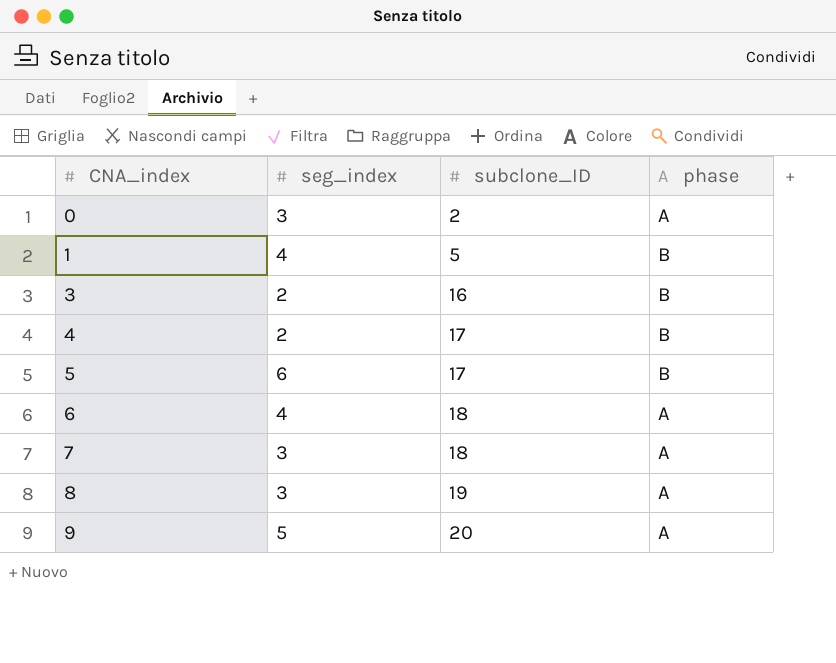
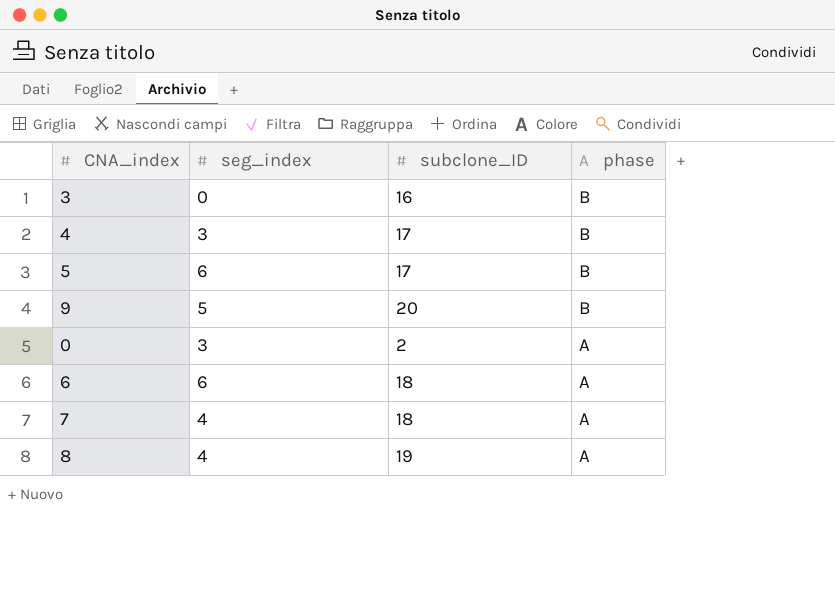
row order: CNA_index ascending -> phase descending
row 1: 4 | 5 | B -> none
3 | seg_index: 2 -> 0
4 | seg_index: 2 -> 3
9 | phase: A -> B
6 | seg_index: 4 -> 6
7 | seg_index: 3 -> 4
8 | seg_index: 3 -> 4

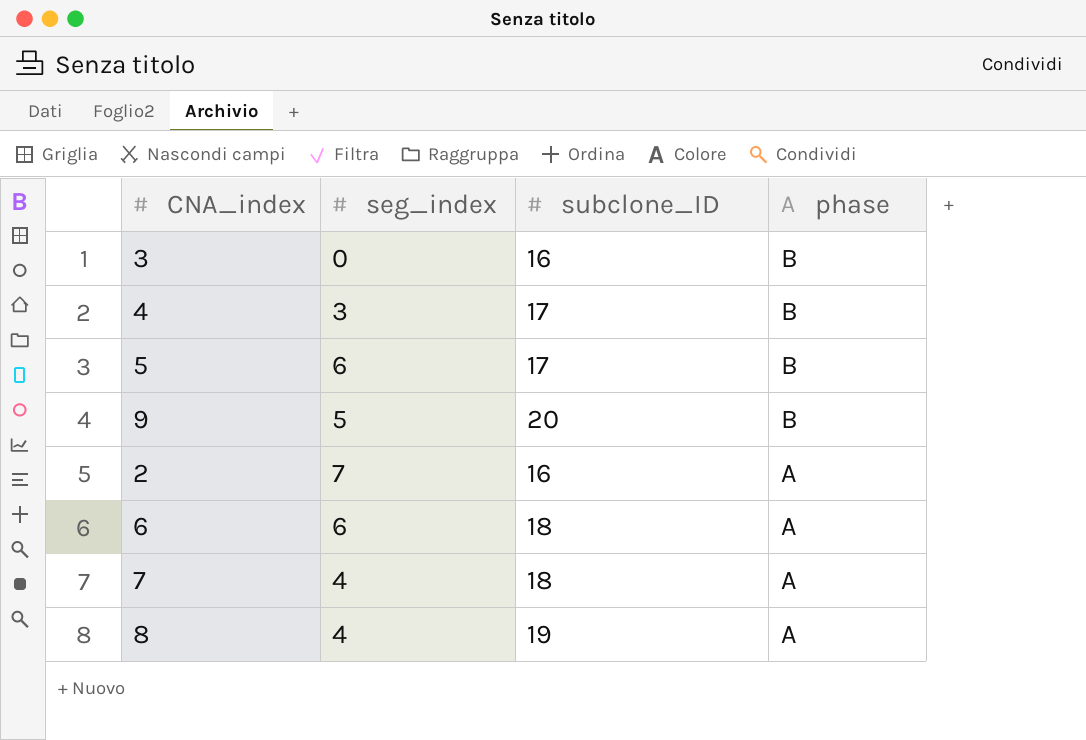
row 0: 3 | 2 | A -> none
row 2: none -> 7 | 16 | A

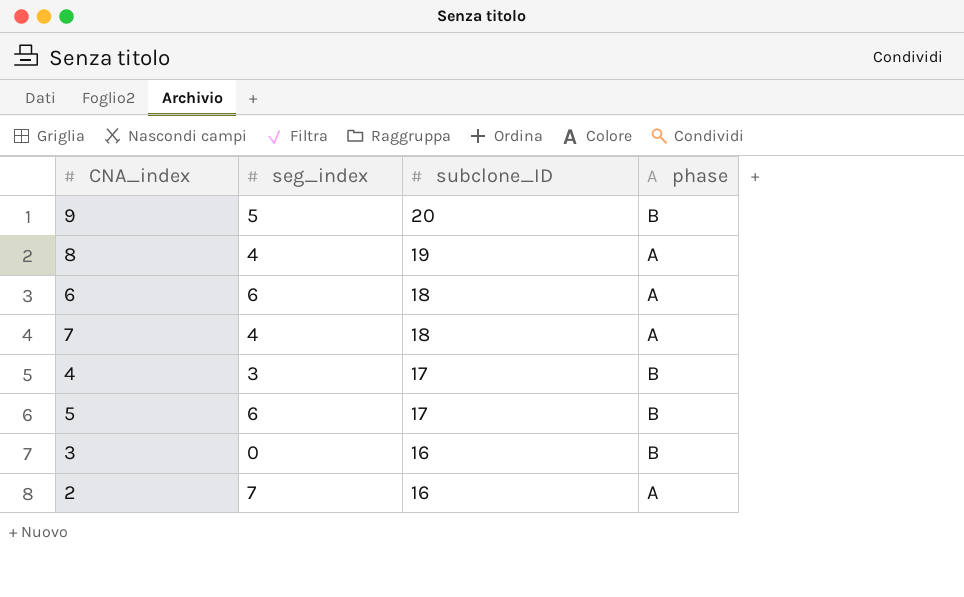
row order: phase descending -> subclone_ID descending

